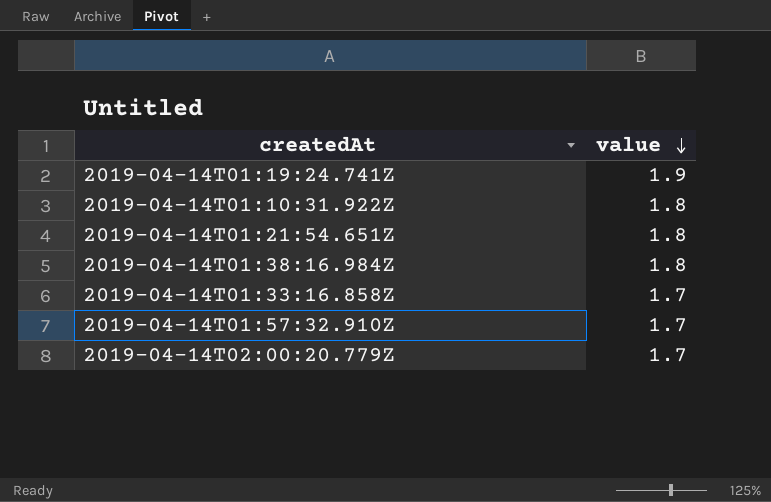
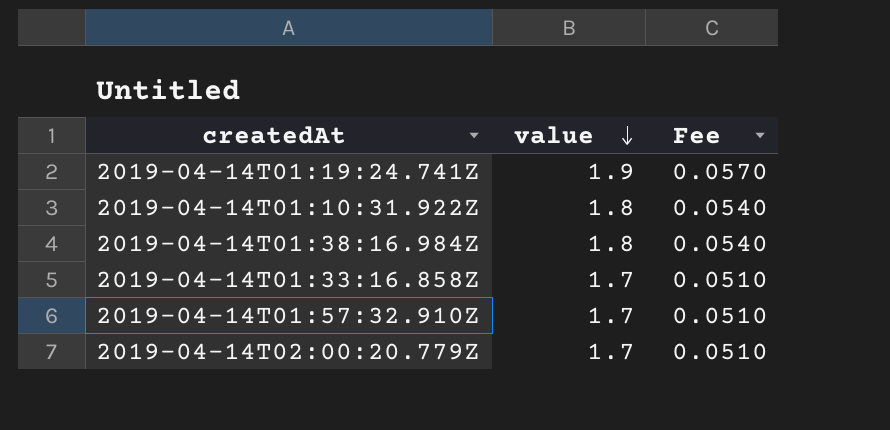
column Fee | formula: none -> [value] * 0.03
row 2019-04-14T01:21:54.651Z: 1.8 -> none

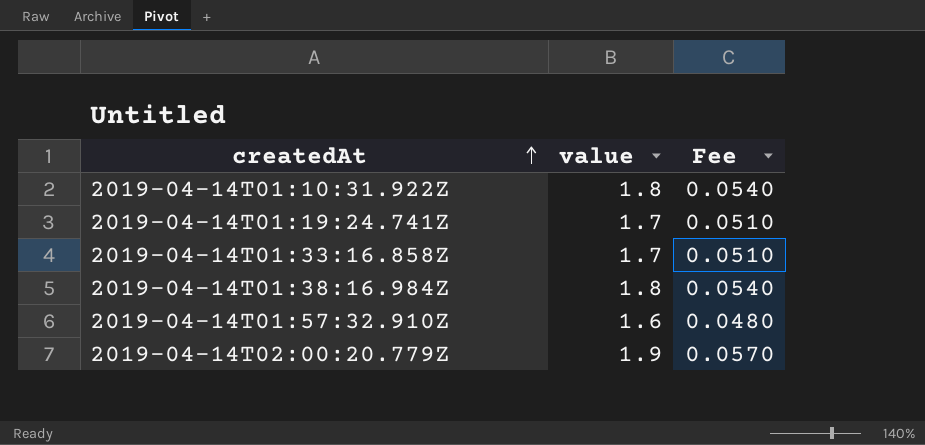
row order: value descending -> createdAt ascending
2019-04-14T01:19:24.741Z | value: 1.9 -> 1.7
2019-04-14T01:19:24.741Z | Fee: 0.0570 -> 0.0510
2019-04-14T01:57:32.910Z | value: 1.7 -> 1.6
2019-04-14T01:57:32.910Z | Fee: 0.0510 -> 0.0480
2019-04-14T02:00:20.779Z | value: 1.7 -> 1.9
2019-04-14T02:00:20.779Z | Fee: 0.0510 -> 0.0570

